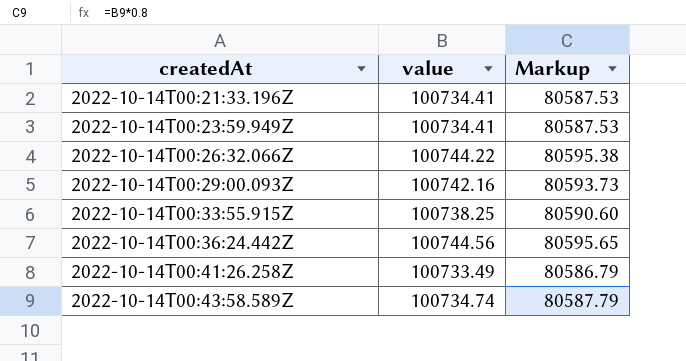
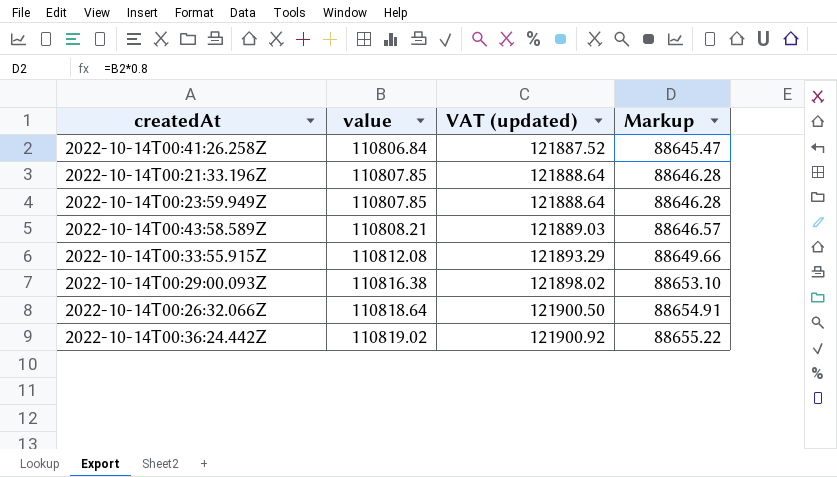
row order: createdAt ascending -> value ascending
column VAT (updated) | formula: none -> [value] * 1.1
2022-10-14T00:41:26.258Z | value: 100733.49 -> 110806.84
2022-10-14T00:41:26.258Z | Markup: 80586.79 -> 88645.47
2022-10-14T00:21:33.196Z | value: 100734.41 -> 110807.85
2022-10-14T00:21:33.196Z | Markup: 80587.53 -> 88646.28
2022-10-14T00:23:59.949Z | value: 100734.41 -> 110807.85
2022-10-14T00:23:59.949Z | Markup: 80587.53 -> 88646.28
2022-10-14T00:43:58.589Z | value: 100734.74 -> 110808.21
2022-10-14T00:43:58.589Z | Markup: 80587.79 -> 88646.57
2022-10-14T00:33:55.915Z | value: 100738.25 -> 110812.08
2022-10-14T00:33:55.915Z | Markup: 80590.60 -> 88649.66
2022-10-14T00:29:00.093Z | value: 100742.16 -> 110816.38
2022-10-14T00:29:00.093Z | Markup: 80593.73 -> 88653.10
2022-10-14T00:26:32.066Z | value: 100744.22 -> 110818.64
2022-10-14T00:26:32.066Z | Markup: 80595.38 -> 88654.91
2022-10-14T00:36:24.442Z | value: 100744.56 -> 110819.02
2022-10-14T00:36:24.442Z | Markup: 80595.65 -> 88655.22

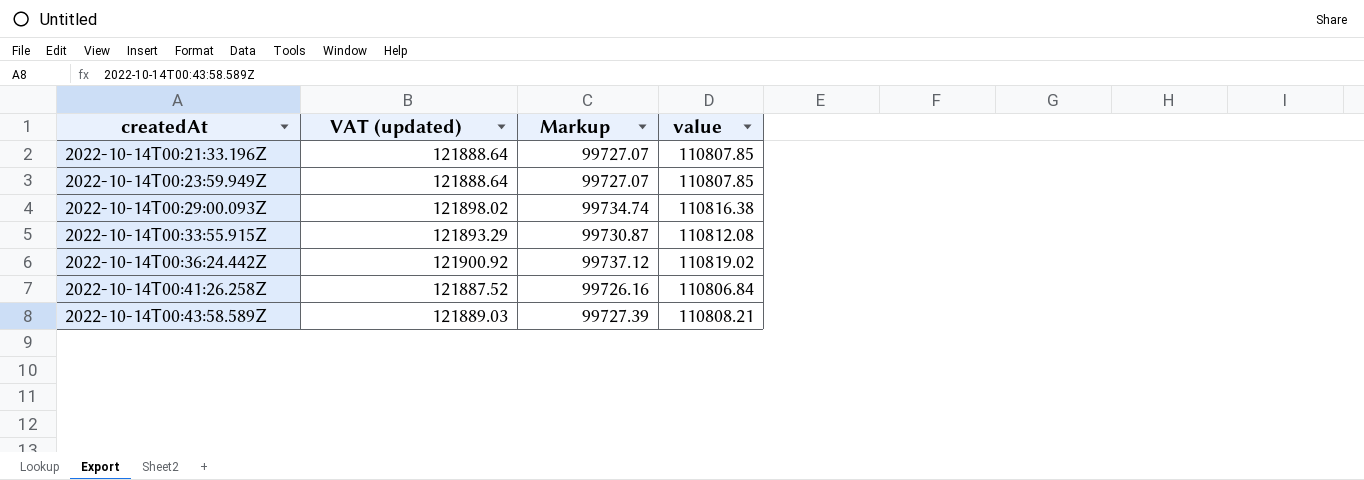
row order: value ascending -> createdAt ascending
column Markup | formula: [value] * 0.8 -> [value] * 0.9
column value | position: 2 -> 4
row 2022-10-14T00:26:32.066Z: 110818.64 | 121900.50 | 88654.91 -> none

